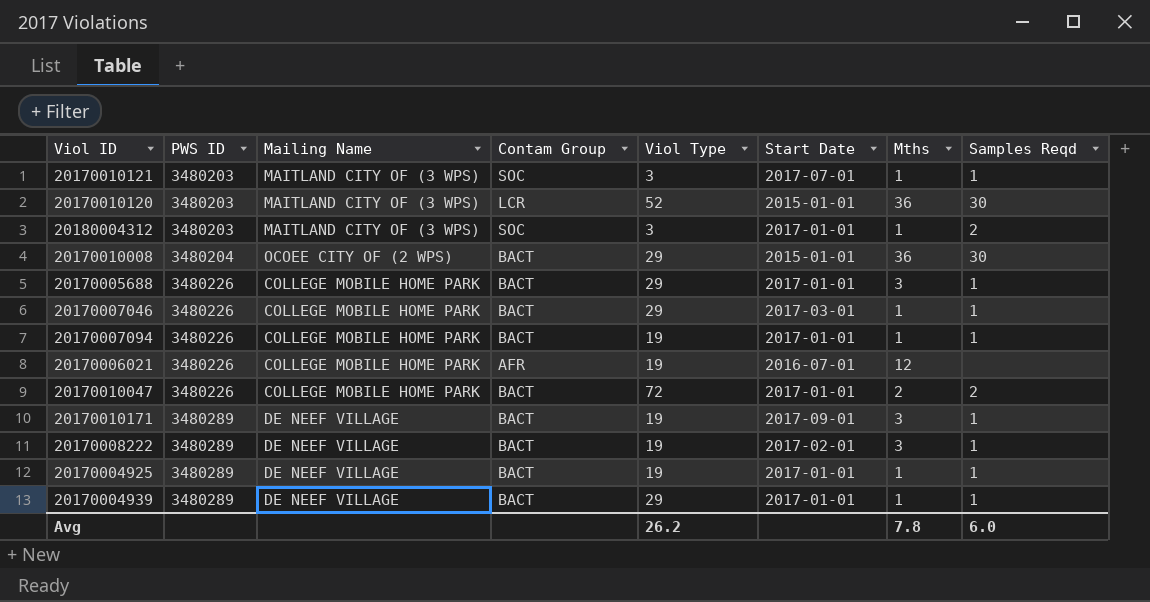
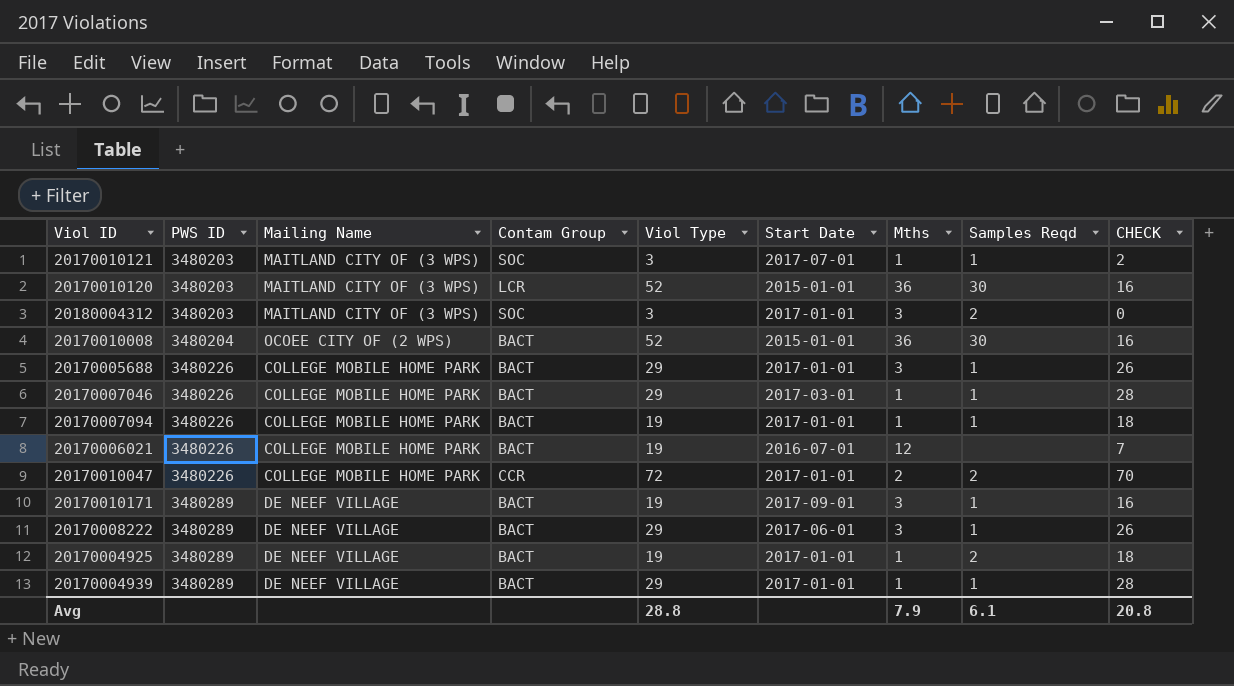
column CHECK | formula: none -> [Viol Type] - [Mths]
20180004312 | Mths: 1 -> 3
20170010008 | Viol Type: 29 -> 52
20170006021 | Contam Group: AFR -> BACT
20170010047 | Contam Group: BACT -> CCR
20170008222 | Viol Type: 19 -> 29
20170008222 | Start Date: 2017-02-01 -> 2017-06-01
20170004925 | Samples Reqd: 1 -> 2
Avg | Viol Type: 26.2 -> 28.8
Avg | Mths: 7.8 -> 7.9
Avg | Samples Reqd: 6.0 -> 6.1

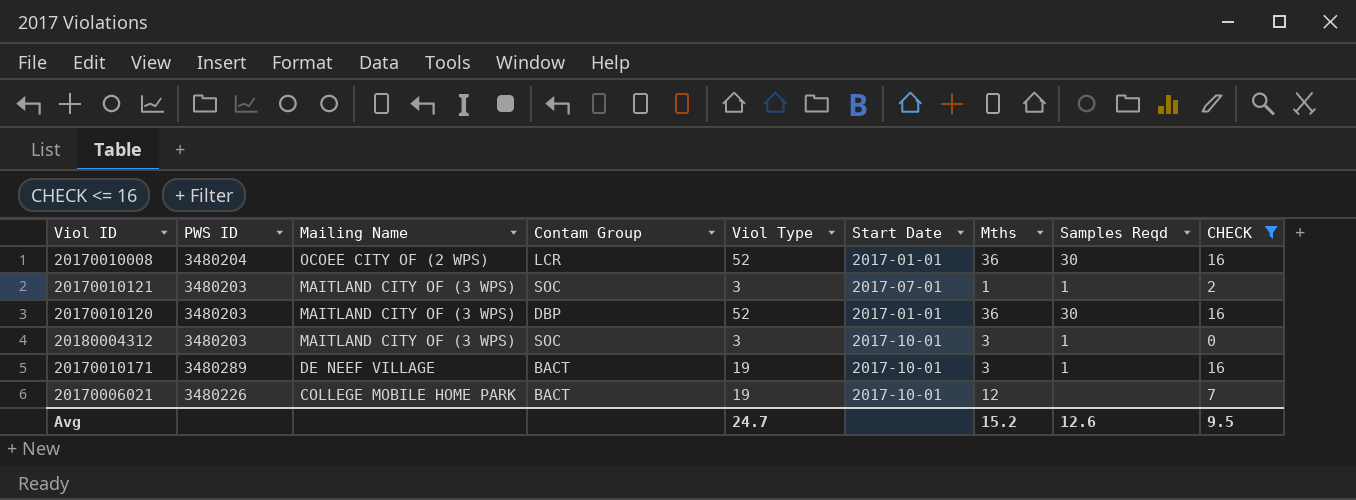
filter: none -> CHECK <= 16
row order: PWS ID ascending -> Mailing Name descending
20170010008 | Contam Group: BACT -> LCR
20170010008 | Start Date: 2015-01-01 -> 2017-01-01
20170010120 | Contam Group: LCR -> DBP
20170010120 | Start Date: 2015-01-01 -> 2017-01-01
20180004312 | Start Date: 2017-01-01 -> 2017-10-01
20180004312 | Samples Reqd: 2 -> 1
20170010171 | Start Date: 2017-09-01 -> 2017-10-01
20170006021 | Start Date: 2016-07-01 -> 2017-10-01
Avg | Viol Type: 28.8 -> 24.7
Avg | Mths: 7.9 -> 15.2
Avg | Samples Reqd: 6.1 -> 12.6
Avg | CHECK: 20.8 -> 9.5

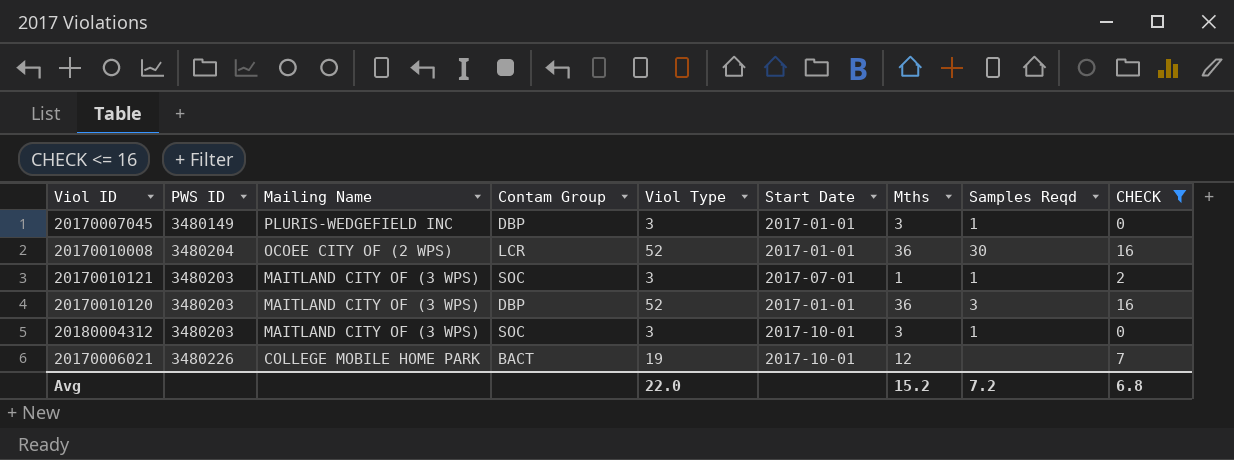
row 20170010171: 3480289 | DE NEEF VILLAGE | BACT | 19 | 2017-10-01 | 3 | 1 | 16 -> none
row 20170007045: none -> 3480149 | PLURIS-WEDGEFIELD INC | DBP | 3 | 2017-01-01 | 3 | 1 | 0
20170010120 | Samples Reqd: 30 -> 3
Avg | Viol Type: 24.7 -> 22.0
Avg | Samples Reqd: 12.6 -> 7.2
Avg | CHECK: 9.5 -> 6.8

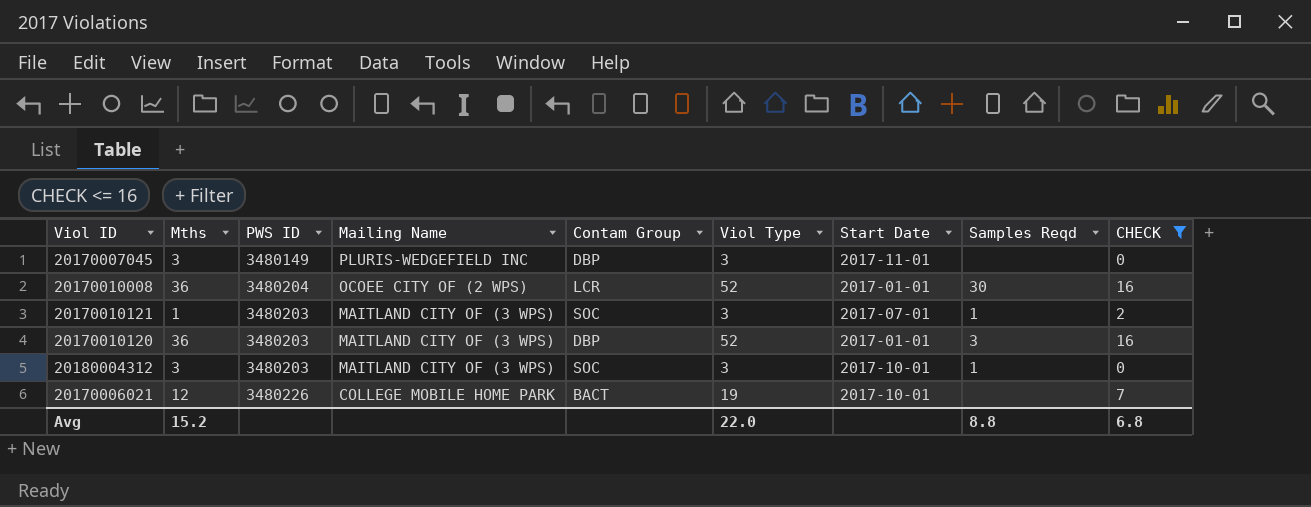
column Mths | position: 7 -> 2
20170007045 | Start Date: 2017-01-01 -> 2017-11-01
20170007045 | Samples Reqd: 1 -> none
Avg | Samples Reqd: 7.2 -> 8.8

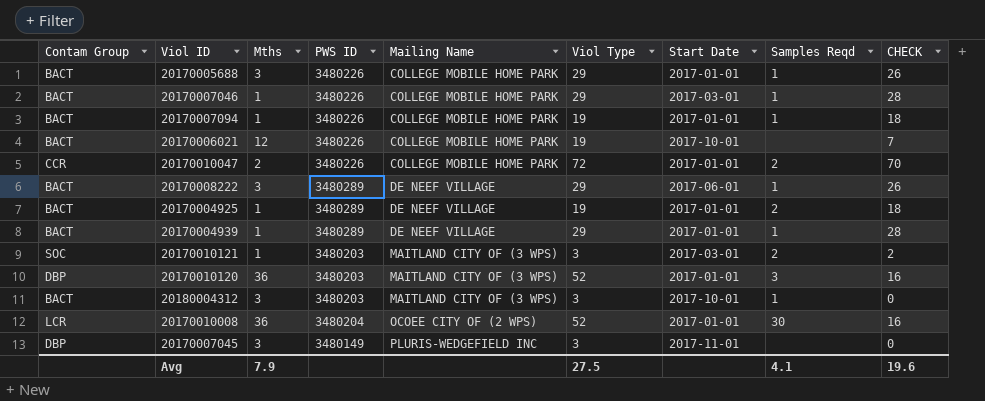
filter: CHECK <= 16 -> none
row order: Mailing Name descending -> Mailing Name ascending
column Contam Group | position: 5 -> 1
20170010121 | Start Date: 2017-07-01 -> 2017-03-01
20170010121 | Samples Reqd: 1 -> 2
20180004312 | Contam Group: SOC -> BACT
Avg | Mths: 15.2 -> 7.9
Avg | Viol Type: 22.0 -> 27.5
Avg | Samples Reqd: 8.8 -> 4.1
Avg | CHECK: 6.8 -> 19.6

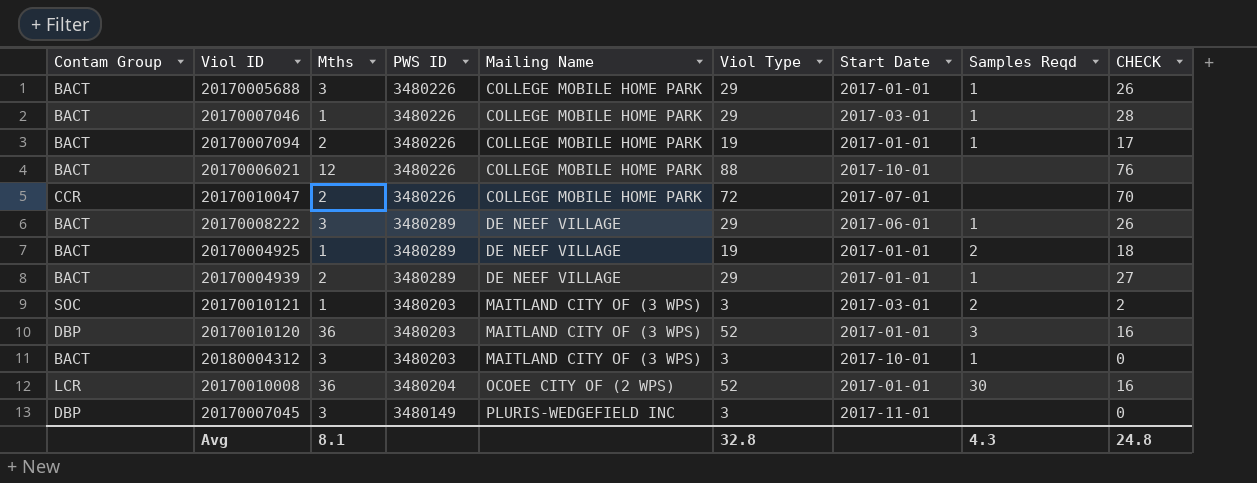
20170007094 | Mths: 1 -> 2
20170007094 | CHECK: 18 -> 17
20170006021 | Viol Type: 19 -> 88
20170006021 | CHECK: 7 -> 76
20170010047 | Start Date: 2017-01-01 -> 2017-07-01
20170010047 | Samples Reqd: 2 -> none
20170004939 | Mths: 1 -> 2
20170004939 | CHECK: 28 -> 27
Avg | Mths: 7.9 -> 8.1
Avg | Viol Type: 27.5 -> 32.8
Avg | Samples Reqd: 4.1 -> 4.3
Avg | CHECK: 19.6 -> 24.8

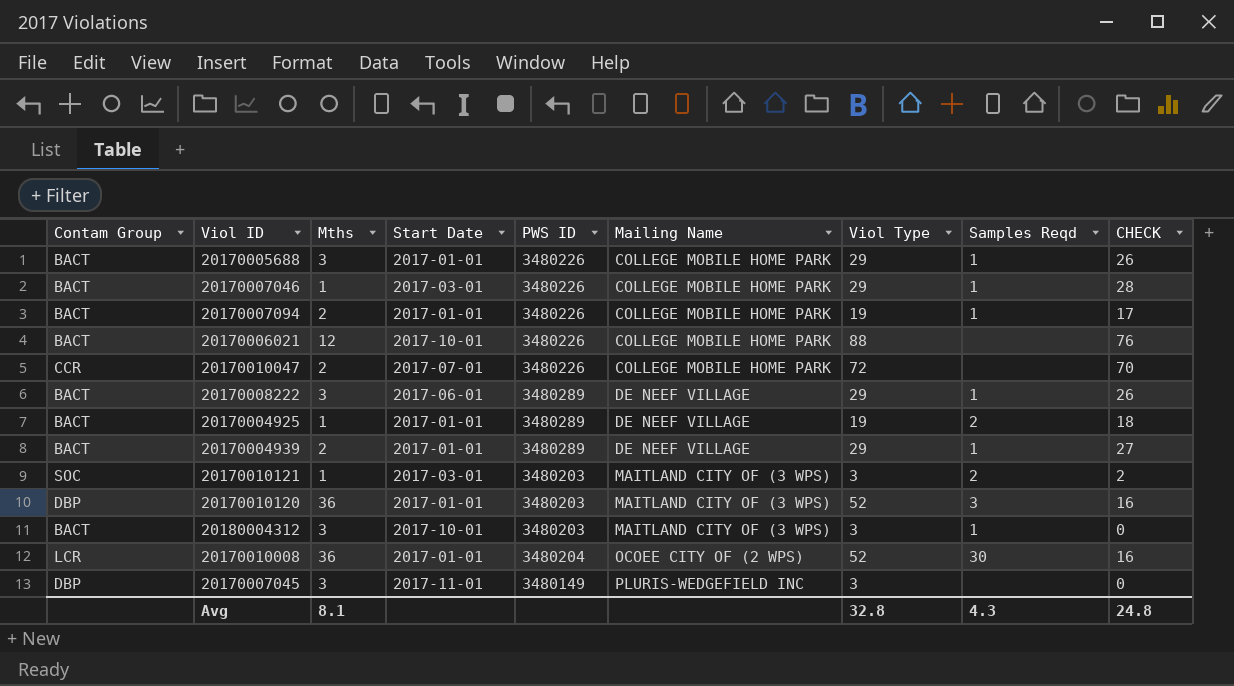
column Start Date | position: 7 -> 4

